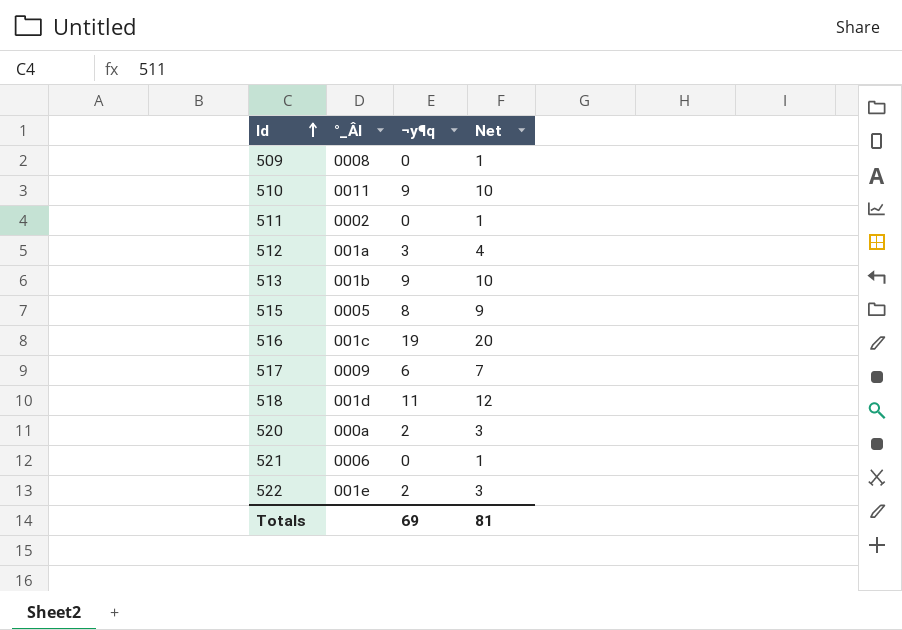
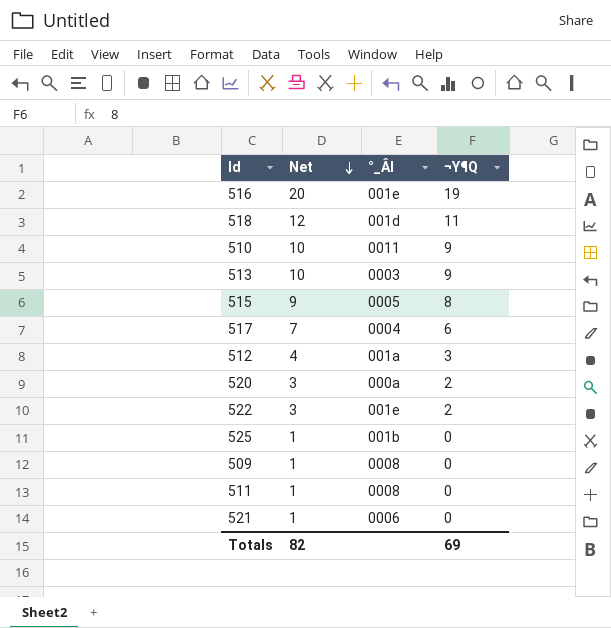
row order: Id ascending -> Net descending
column Net | position: 4 -> 2
column name: ¬y¶q -> ¬Y¶Q
516 | °_ÂI: 001c -> 001e
513 | °_ÂI: 001b -> 0003
517 | °_ÂI: 0009 -> 0004
row 525: none -> 1 | 001b | 0
511 | °_ÂI: 0002 -> 0008
Totals | Net: 81 -> 82

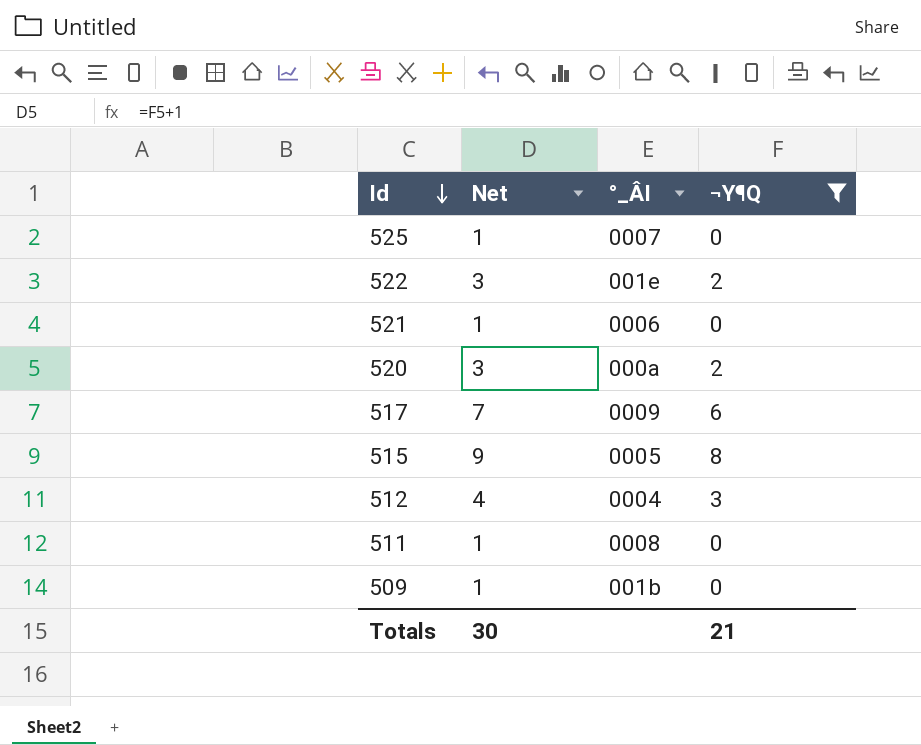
filter: none -> ¬Y¶Q <= 8
row order: Net descending -> Id descending
525 | °_ÂI: 001b -> 0007
517 | °_ÂI: 0004 -> 0009
512 | °_ÂI: 001a -> 0004
509 | °_ÂI: 0008 -> 001b
Totals | Net: 82 -> 30
Totals | ¬Y¶Q: 69 -> 21

